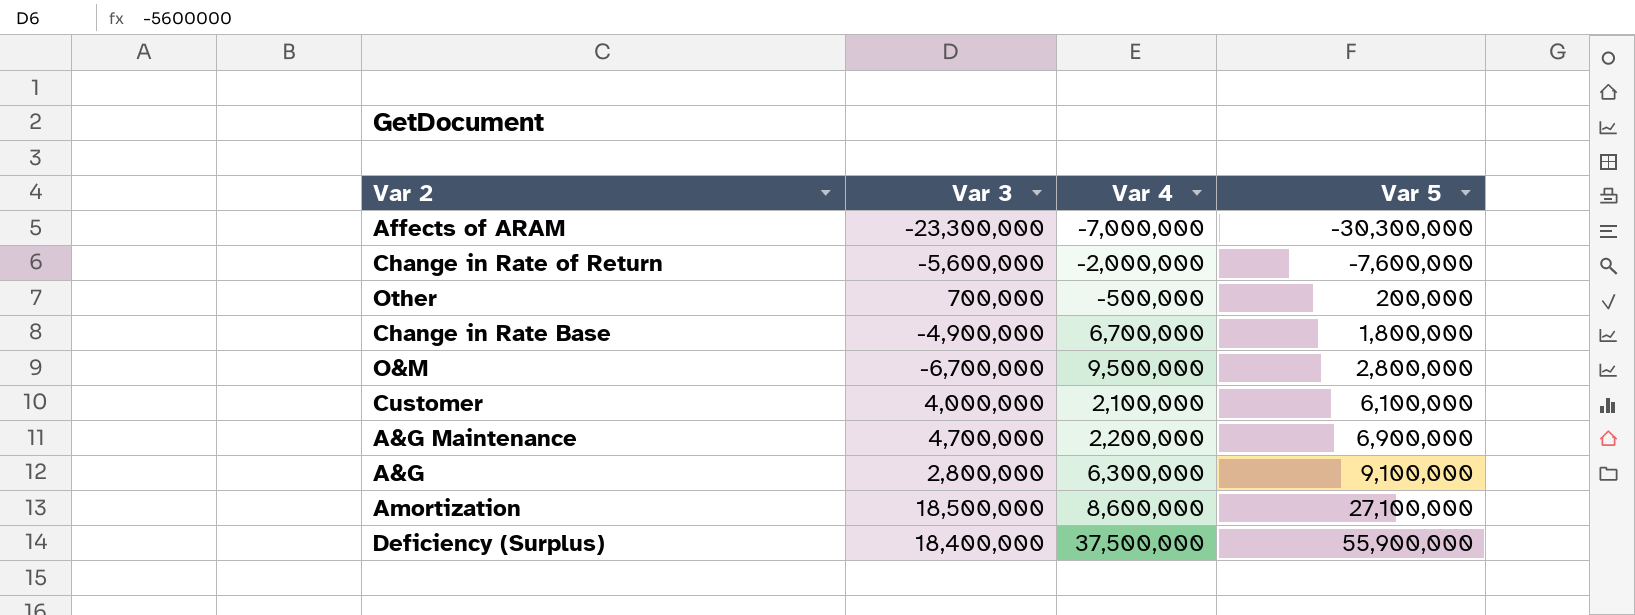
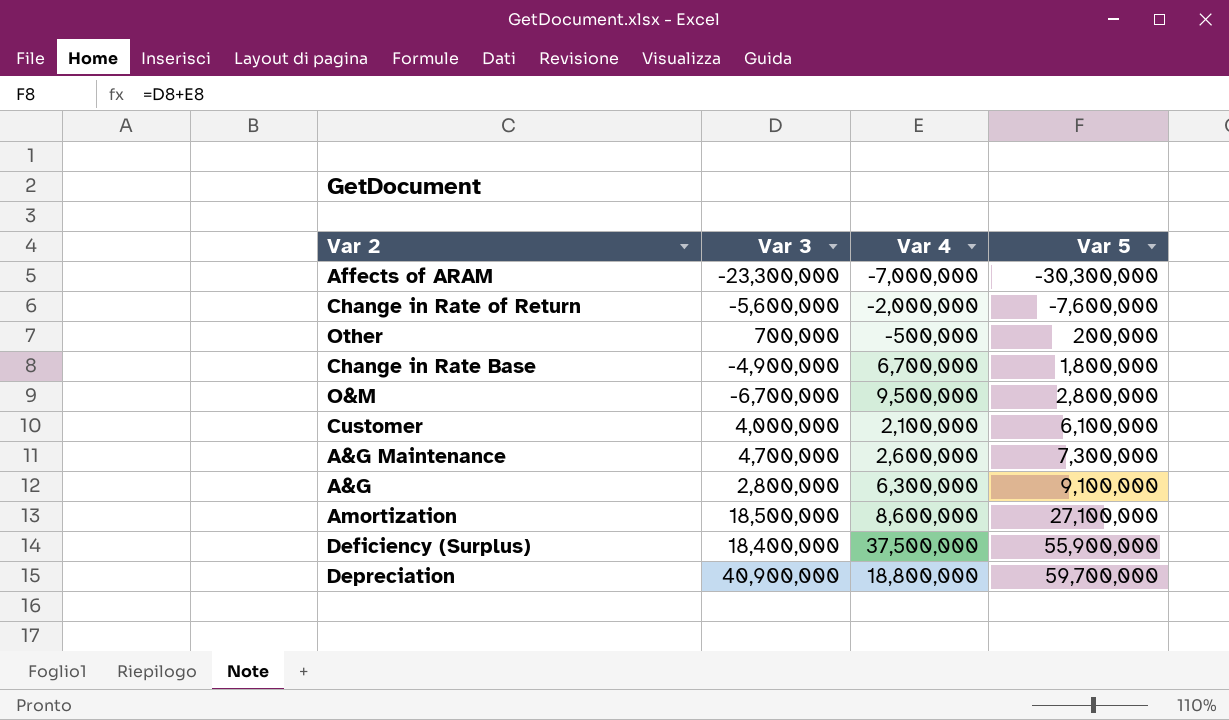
A&G Maintenance | Var 4: 2,200,000 -> 2,600,000
A&G Maintenance | Var 5: 6,900,000 -> 7,300,000
row Depreciation: none -> 40,900,000 | 18,800,000 | 59,700,000

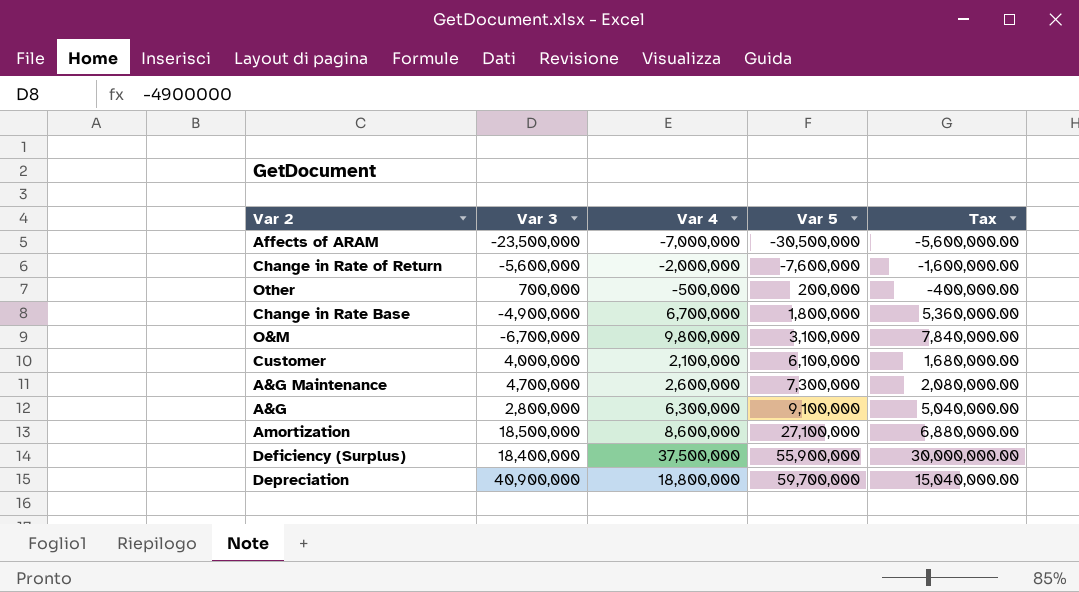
column Tax | formula: none -> [Var 4] * 0.8
Affects of ARAM | Var 3: -23,300,000 -> -23,500,000
Affects of ARAM | Var 5: -30,300,000 -> -30,500,000
O&M | Var 4: 9,500,000 -> 9,800,000
O&M | Var 5: 2,800,000 -> 3,100,000

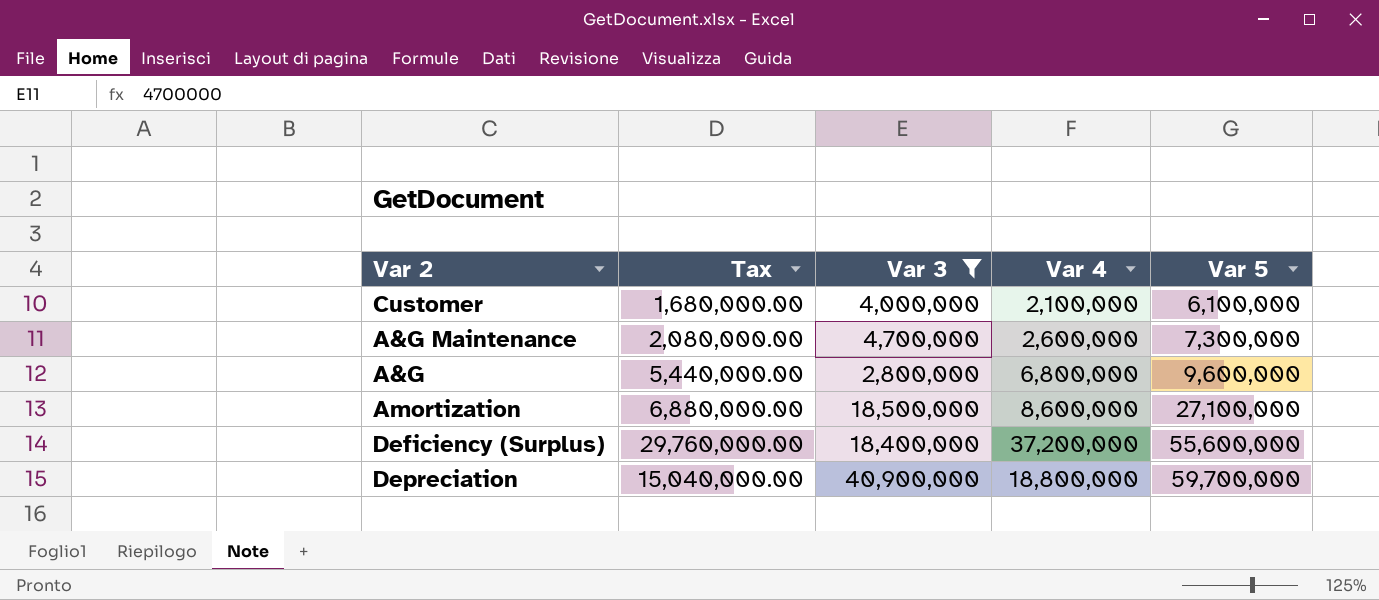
filter: none -> Var 3 >= 2,800,000
column Tax | position: 5 -> 2
A&G | Tax: 5,040,000.00 -> 5,440,000.00
A&G | Var 4: 6,300,000 -> 6,800,000
A&G | Var 5: 9,100,000 -> 9,600,000
Deficiency (Surplus) | Tax: 30,000,000.00 -> 29,760,000.00
Deficiency (Surplus) | Var 4: 37,500,000 -> 37,200,000
Deficiency (Surplus) | Var 5: 55,900,000 -> 55,600,000

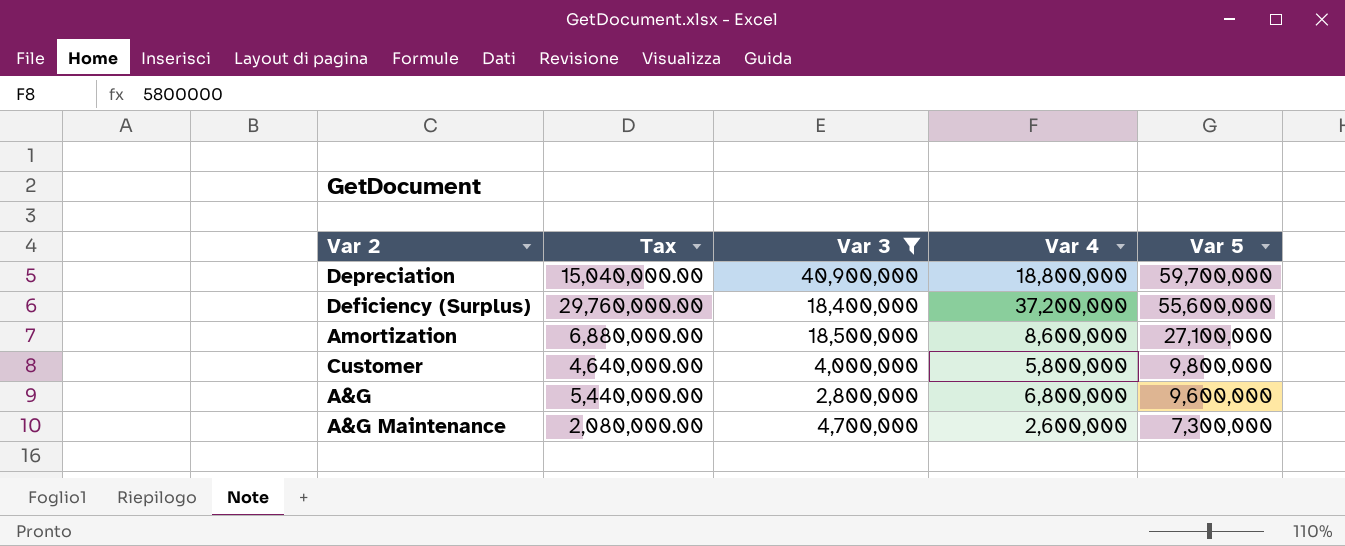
row order: Var 5 ascending -> Var 5 descending
Customer | Tax: 1,680,000.00 -> 4,640,000.00
Customer | Var 4: 2,100,000 -> 5,800,000
Customer | Var 5: 6,100,000 -> 9,800,000

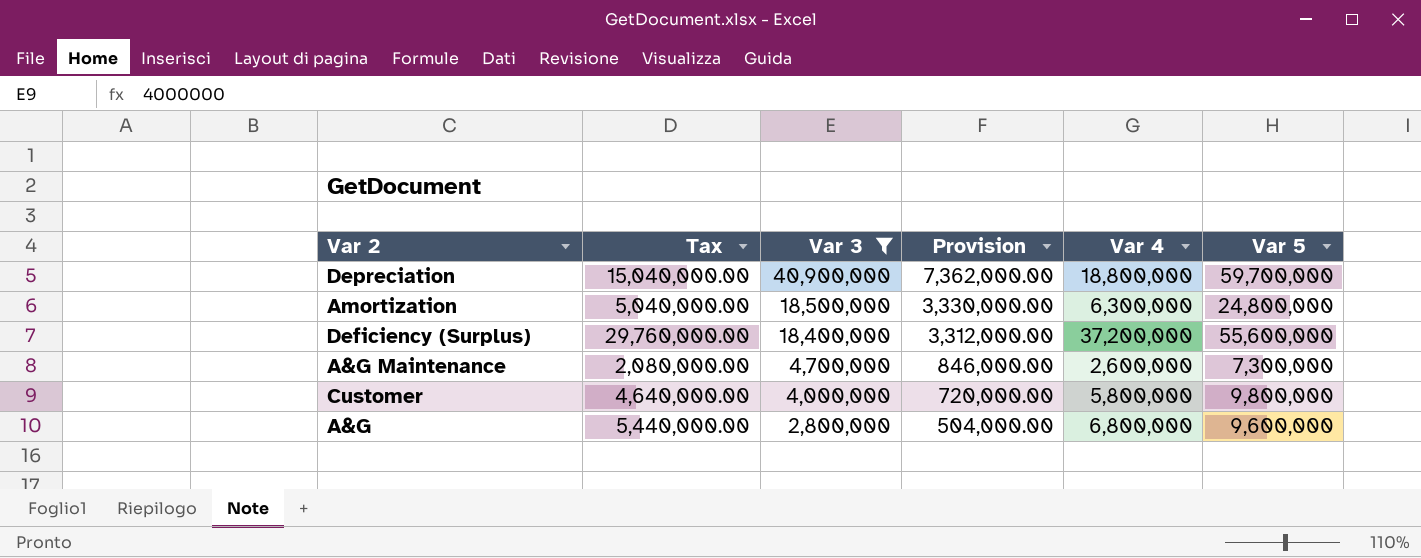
row order: Var 5 descending -> Var 3 descending
column Provision | formula: none -> [Var 3] * 0.18
Amortization | Tax: 6,880,000.00 -> 5,040,000.00
Amortization | Var 4: 8,600,000 -> 6,300,000
Amortization | Var 5: 27,100,000 -> 24,800,000

